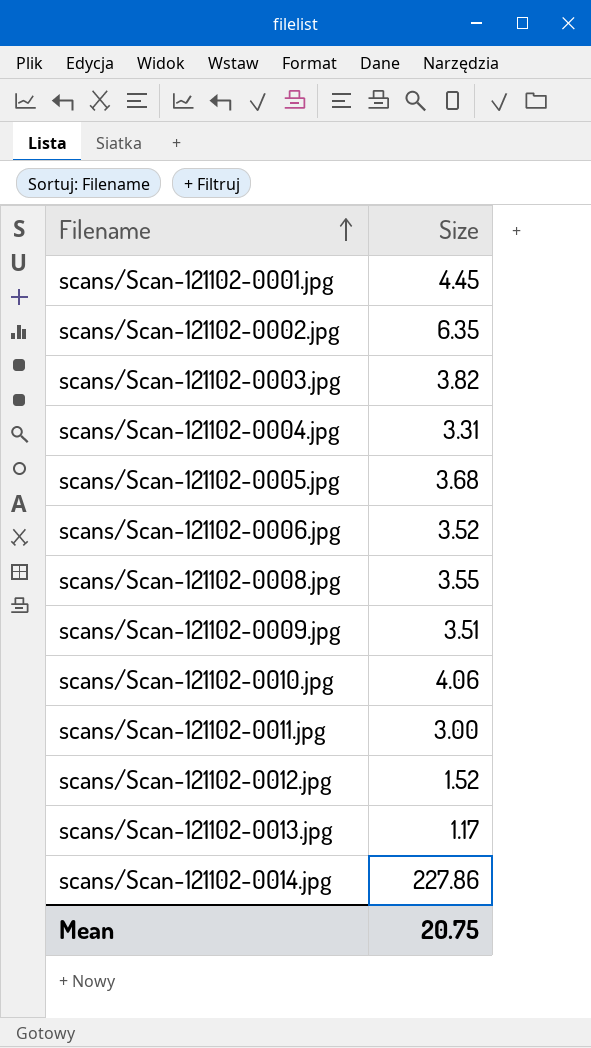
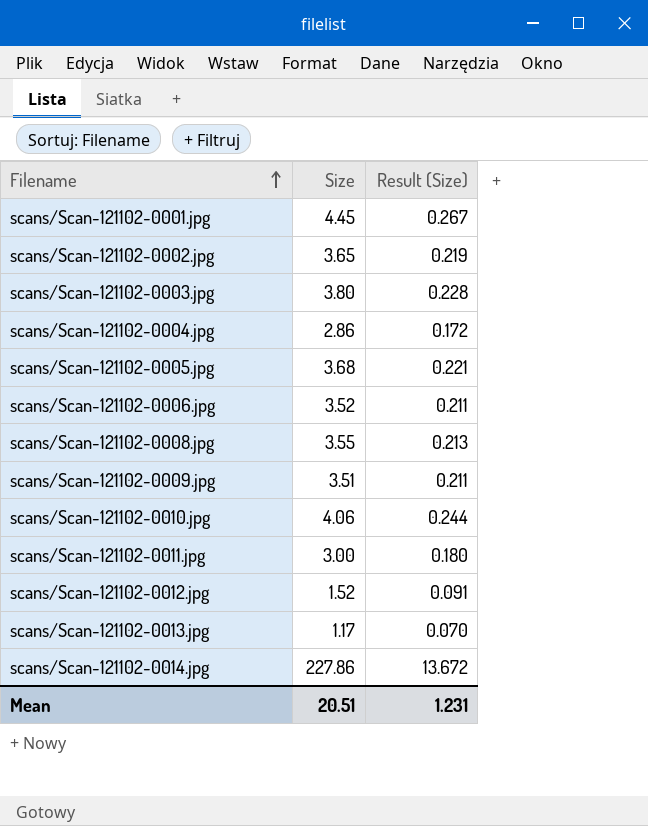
column Result (Size) | formula: none -> [Size] * 0.06
scans/Scan-121102-0002.jpg | Size: 6.35 -> 3.65
scans/Scan-121102-0003.jpg | Size: 3.82 -> 3.80
scans/Scan-121102-0004.jpg | Size: 3.31 -> 2.86
Mean | Size: 20.75 -> 20.51

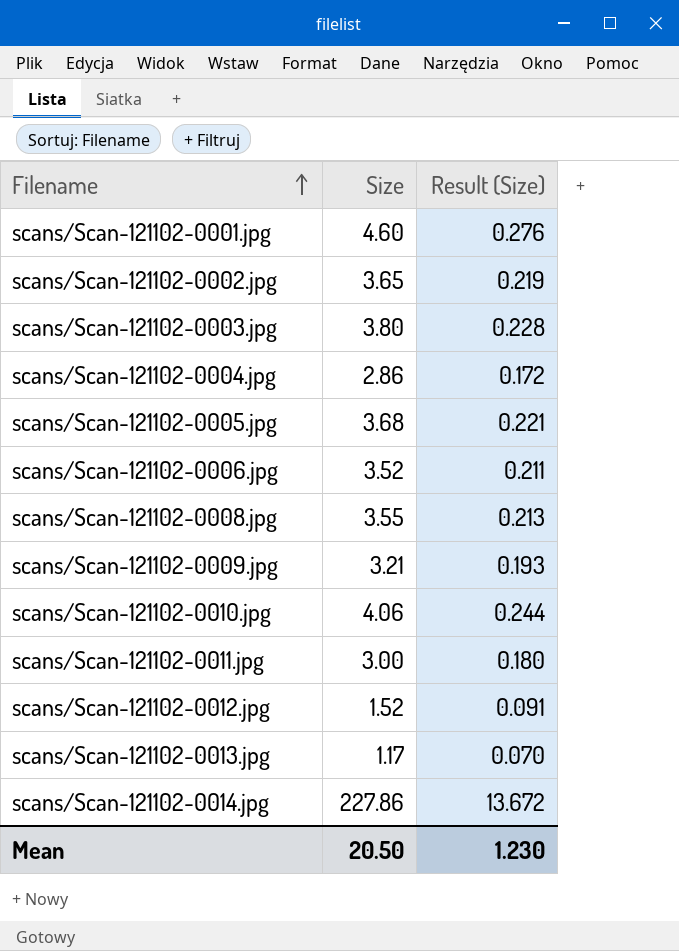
scans/Scan-121102-0001.jpg | Size: 4.45 -> 4.60
scans/Scan-121102-0001.jpg | Result (Size): 0.267 -> 0.276
scans/Scan-121102-0009.jpg | Size: 3.51 -> 3.21
scans/Scan-121102-0009.jpg | Result (Size): 0.211 -> 0.193
Mean | Size: 20.51 -> 20.50
Mean | Result (Size): 1.231 -> 1.230

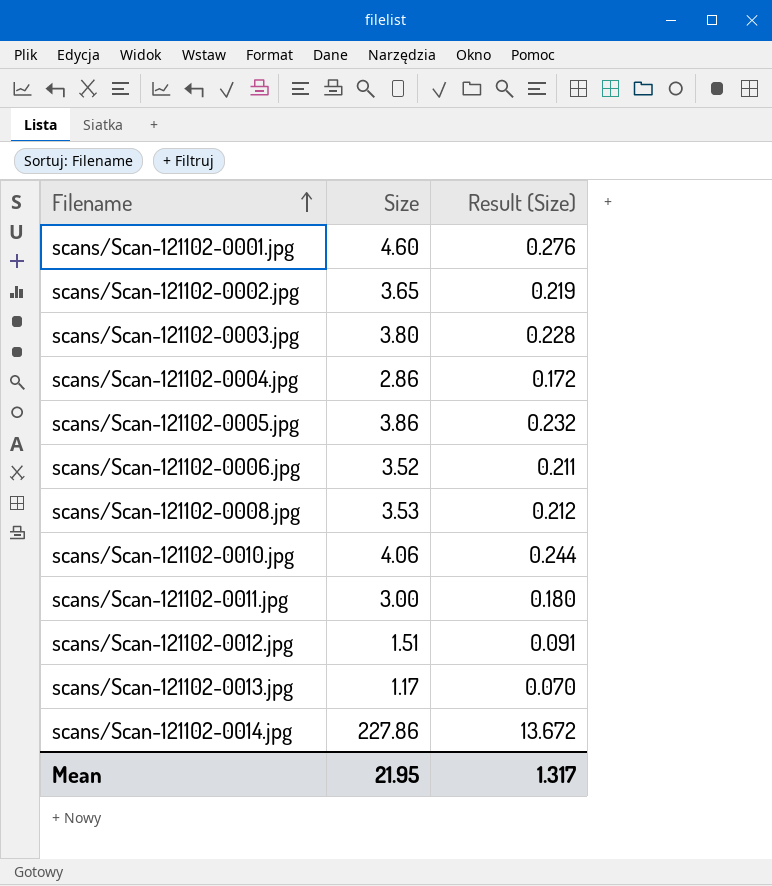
row scans/Scan-121102-0009.jpg: 3.21 | 0.193 -> none
scans/Scan-121102-0005.jpg | Size: 3.68 -> 3.86
scans/Scan-121102-0005.jpg | Result (Size): 0.221 -> 0.232
scans/Scan-121102-0008.jpg | Size: 3.55 -> 3.53
scans/Scan-121102-0008.jpg | Result (Size): 0.213 -> 0.212
scans/Scan-121102-0012.jpg | Size: 1.52 -> 1.51
Mean | Size: 20.50 -> 21.95
Mean | Result (Size): 1.230 -> 1.317

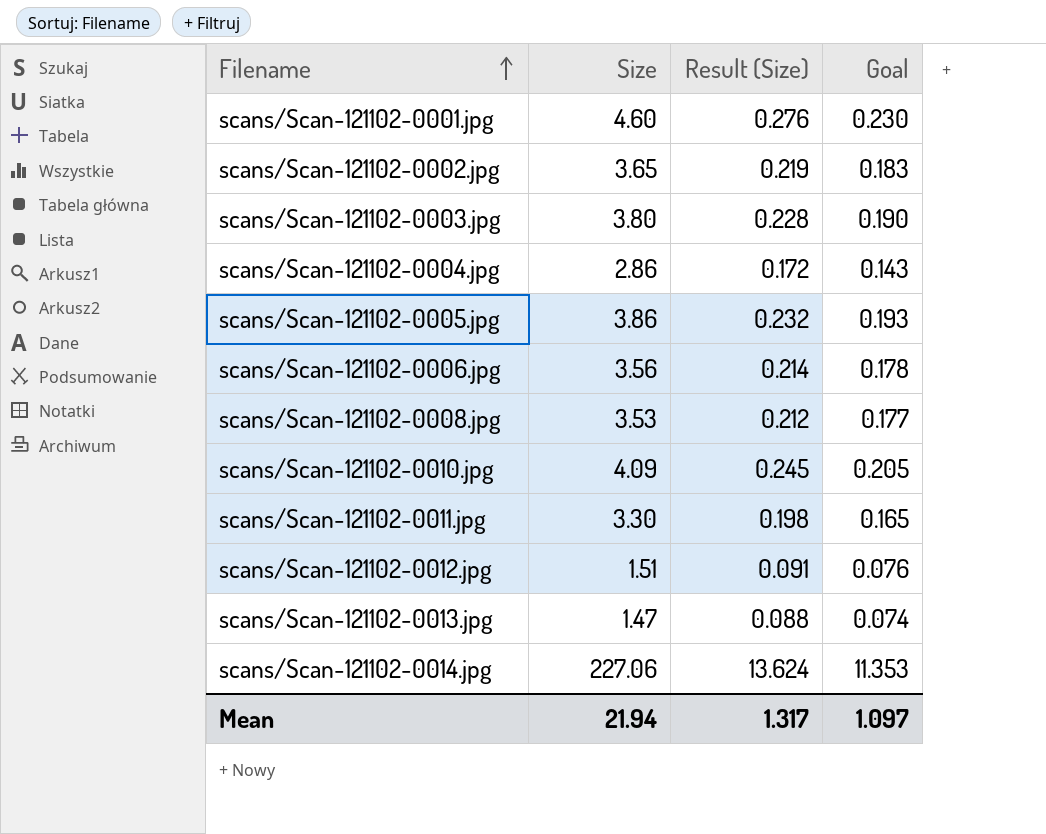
column Goal | formula: none -> [Size] * 0.05
scans/Scan-121102-0006.jpg | Size: 3.52 -> 3.56
scans/Scan-121102-0006.jpg | Result (Size): 0.211 -> 0.214
scans/Scan-121102-0010.jpg | Size: 4.06 -> 4.09
scans/Scan-121102-0010.jpg | Result (Size): 0.244 -> 0.245
scans/Scan-121102-0011.jpg | Size: 3.00 -> 3.30
scans/Scan-121102-0011.jpg | Result (Size): 0.180 -> 0.198
scans/Scan-121102-0013.jpg | Size: 1.17 -> 1.47
scans/Scan-121102-0013.jpg | Result (Size): 0.070 -> 0.088
scans/Scan-121102-0014.jpg | Size: 227.86 -> 227.06
scans/Scan-121102-0014.jpg | Result (Size): 13.672 -> 13.624
Mean | Size: 21.95 -> 21.94

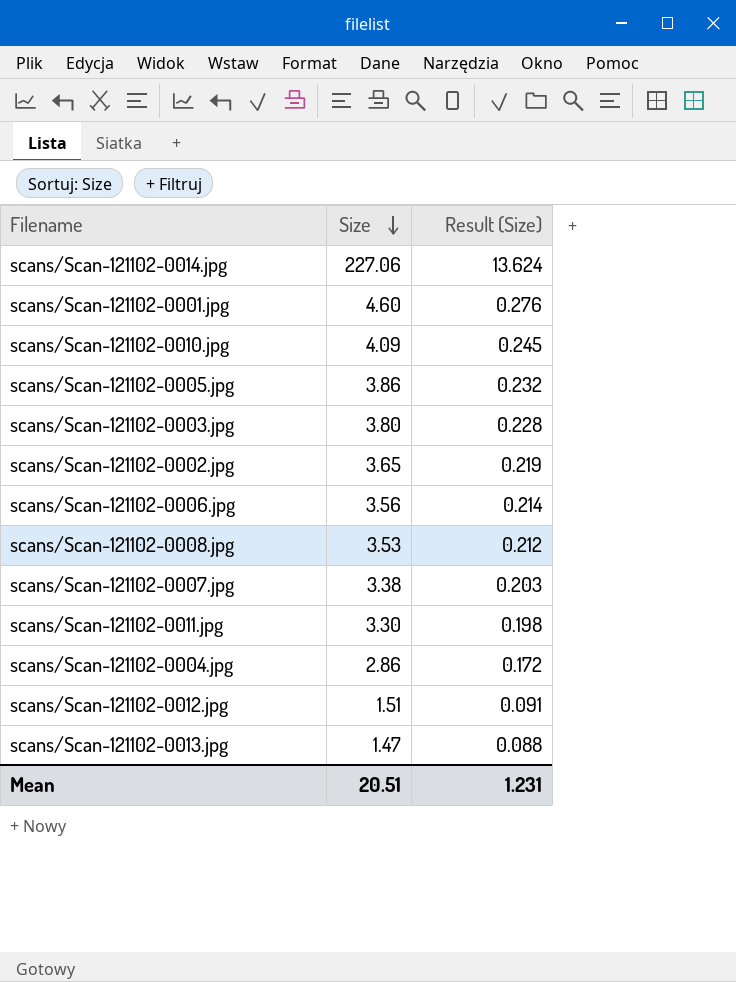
row order: Filename ascending -> Size descending
column Goal | formula: [Size] * 0.05 -> none
row scans/Scan-121102-0007.jpg: none -> 3.38 | 0.203
Mean | Size: 21.94 -> 20.51
Mean | Result (Size): 1.317 -> 1.231

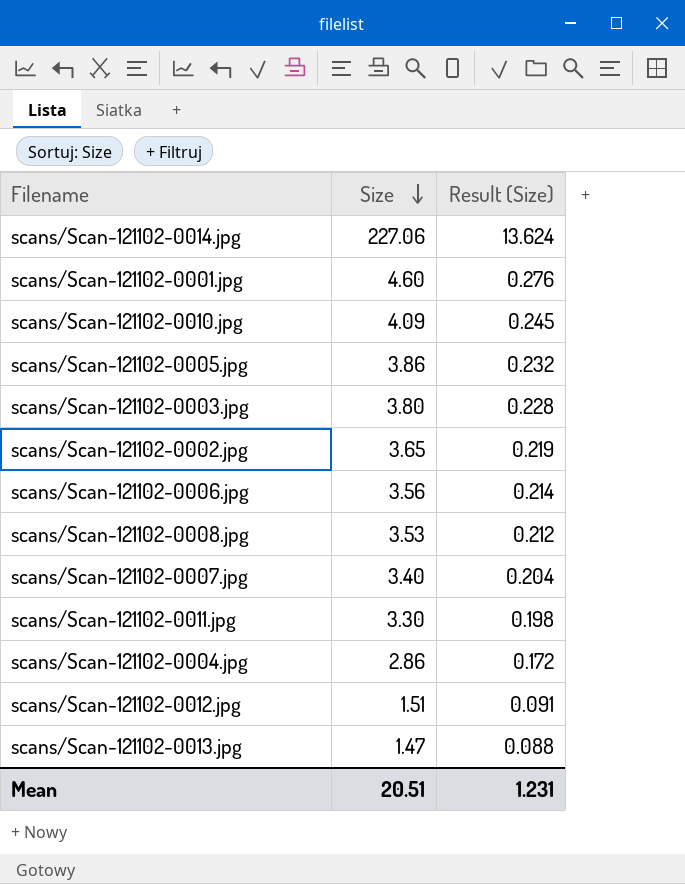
scans/Scan-121102-0007.jpg | Size: 3.38 -> 3.40
scans/Scan-121102-0007.jpg | Result (Size): 0.203 -> 0.204

